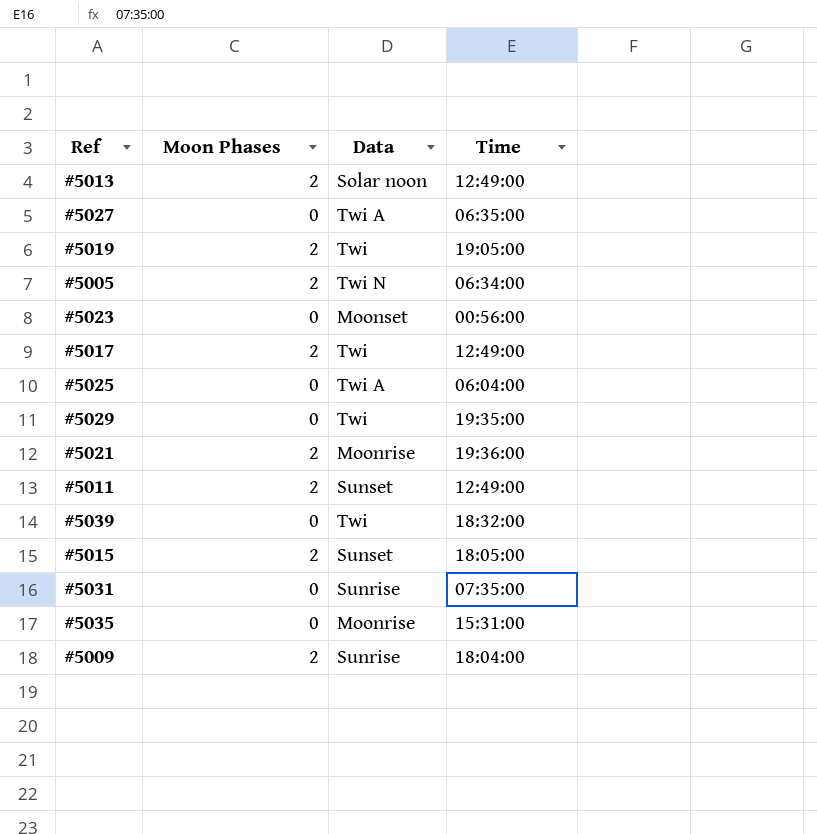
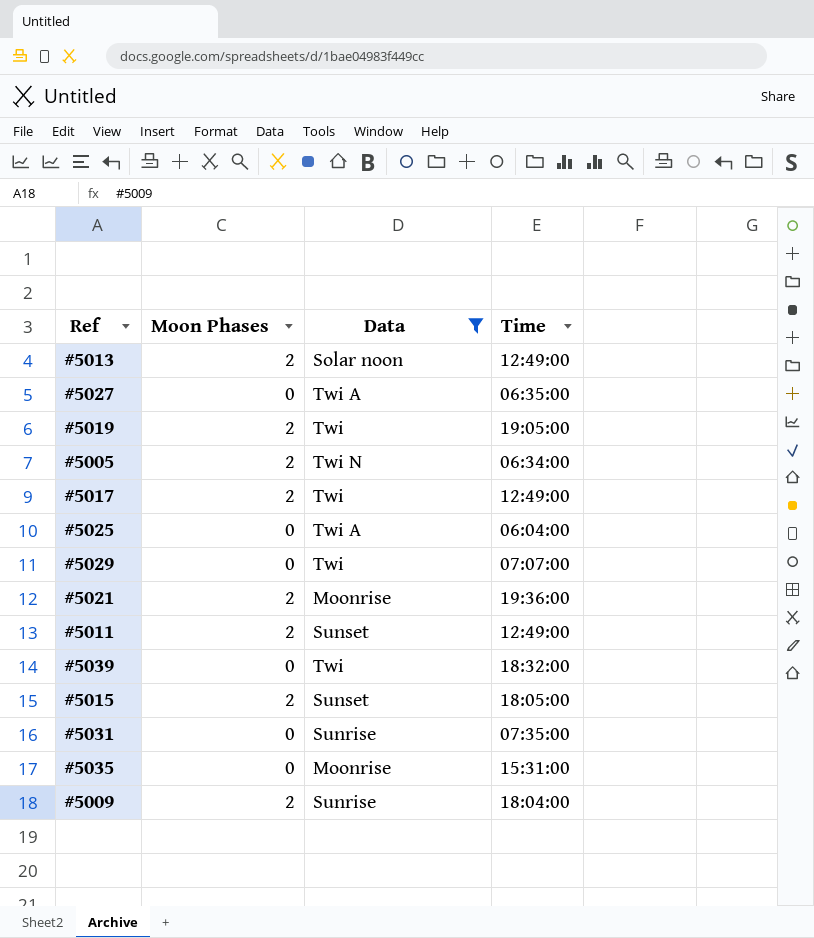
filter: none -> Data != Moonset
#5029 | Time: 19:35:00 -> 07:07:00

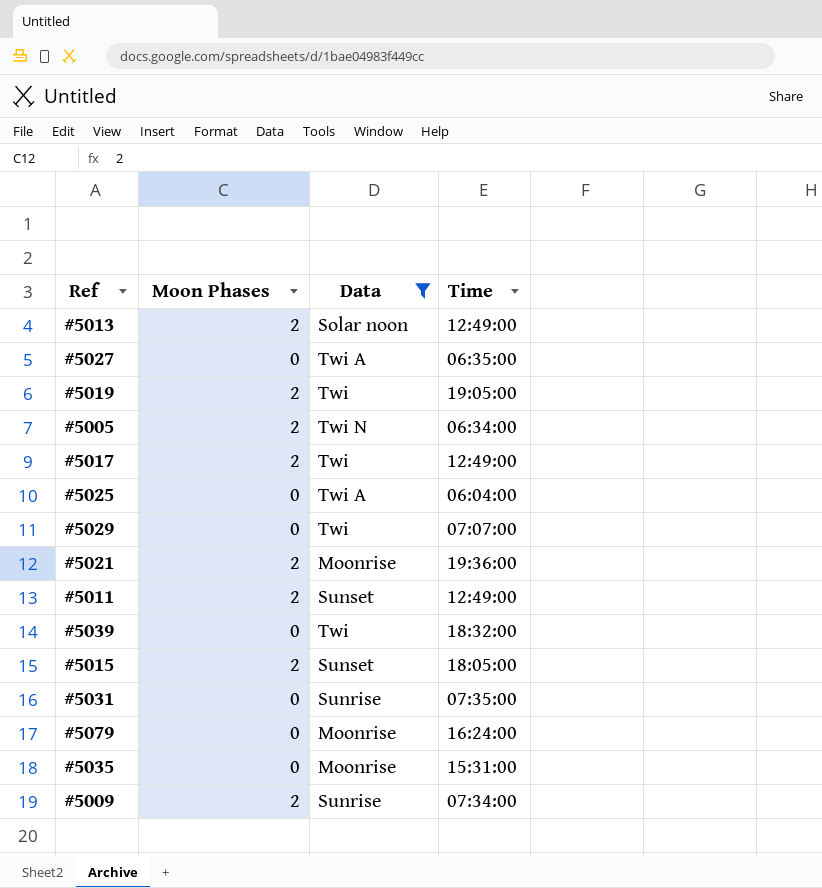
row #5079: none -> 0 | Moonrise | 16:24:00
#5009 | Time: 18:04:00 -> 07:34:00

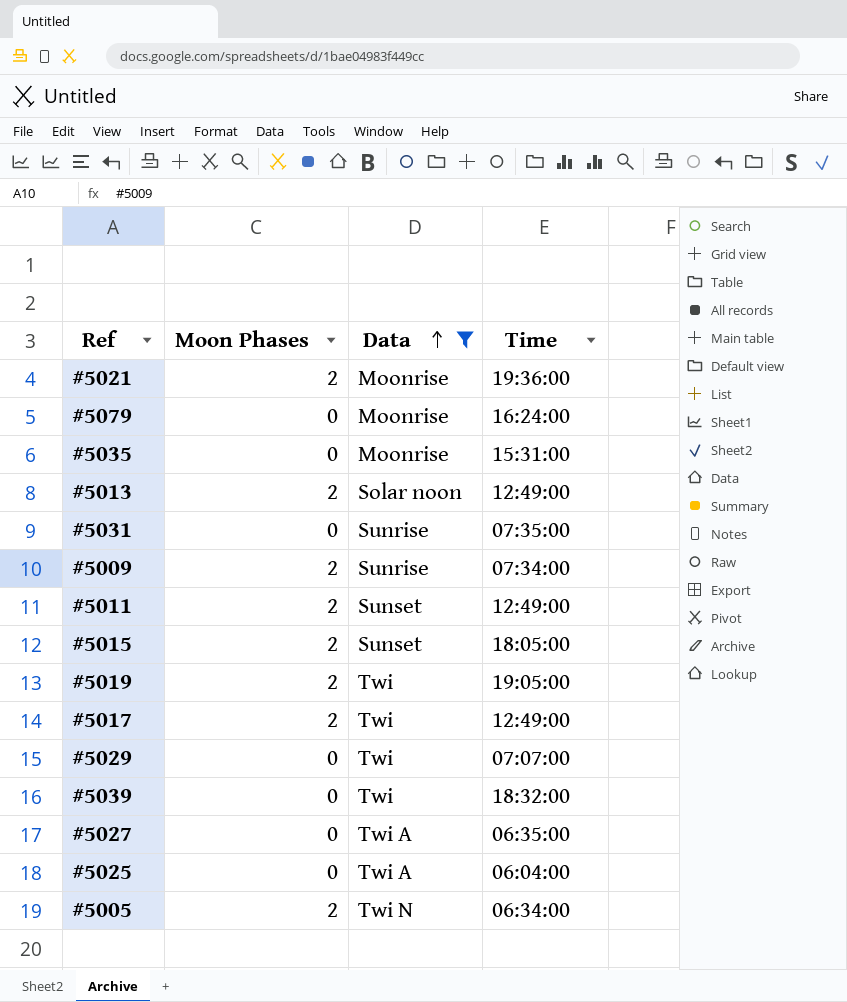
row order: none -> Data ascending

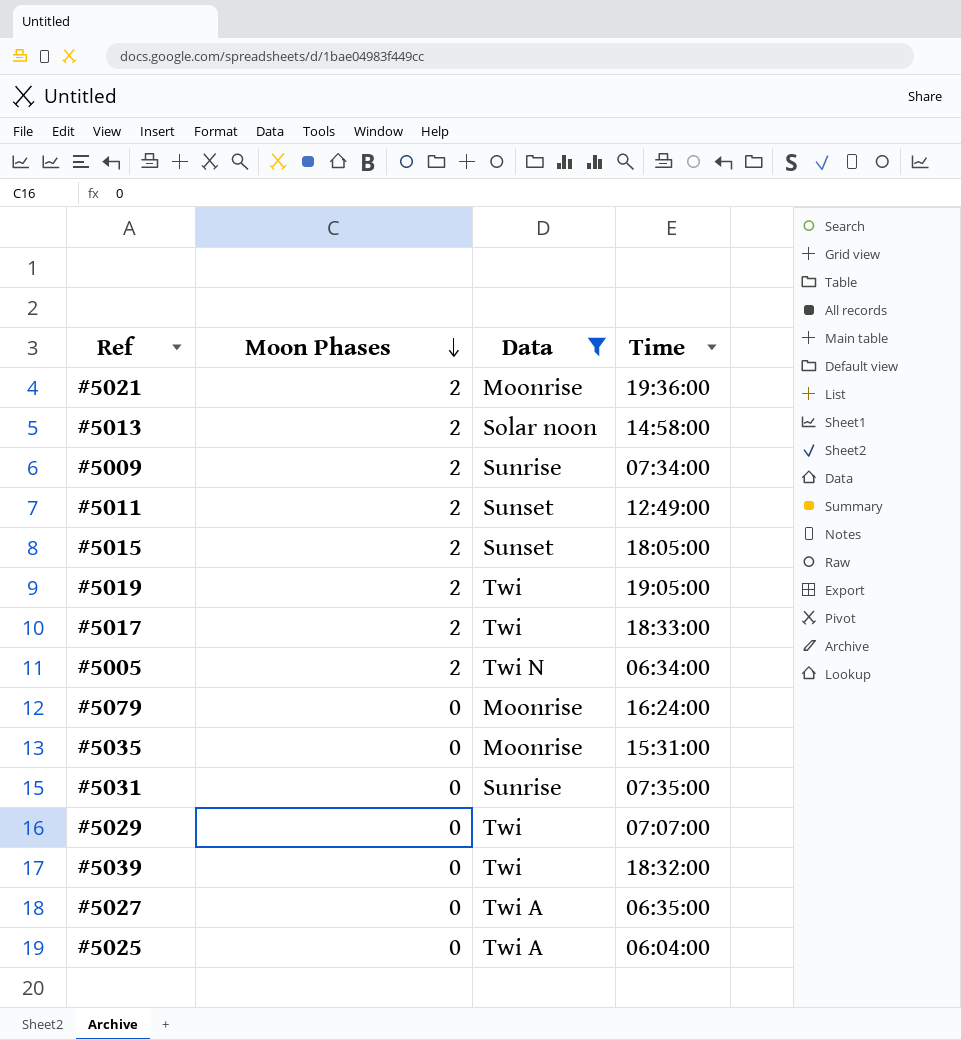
row order: Data ascending -> Moon Phases descending
#5013 | Time: 12:49:00 -> 14:58:00
#5017 | Time: 12:49:00 -> 18:33:00

